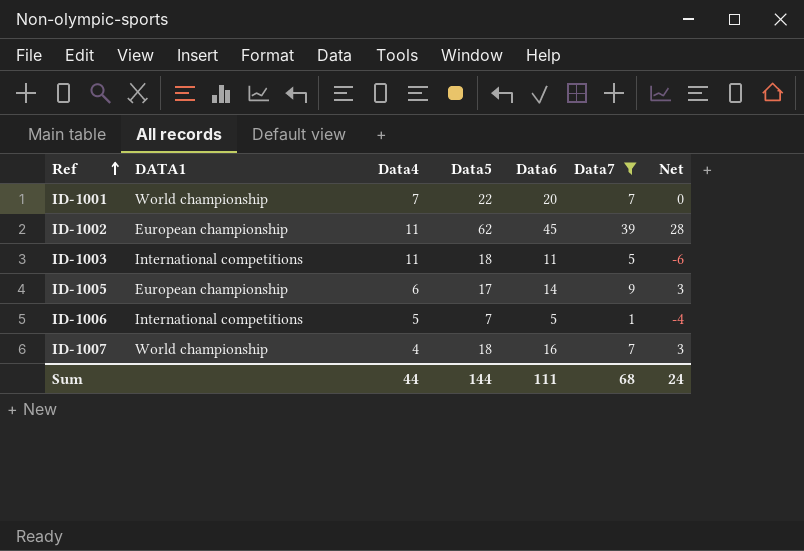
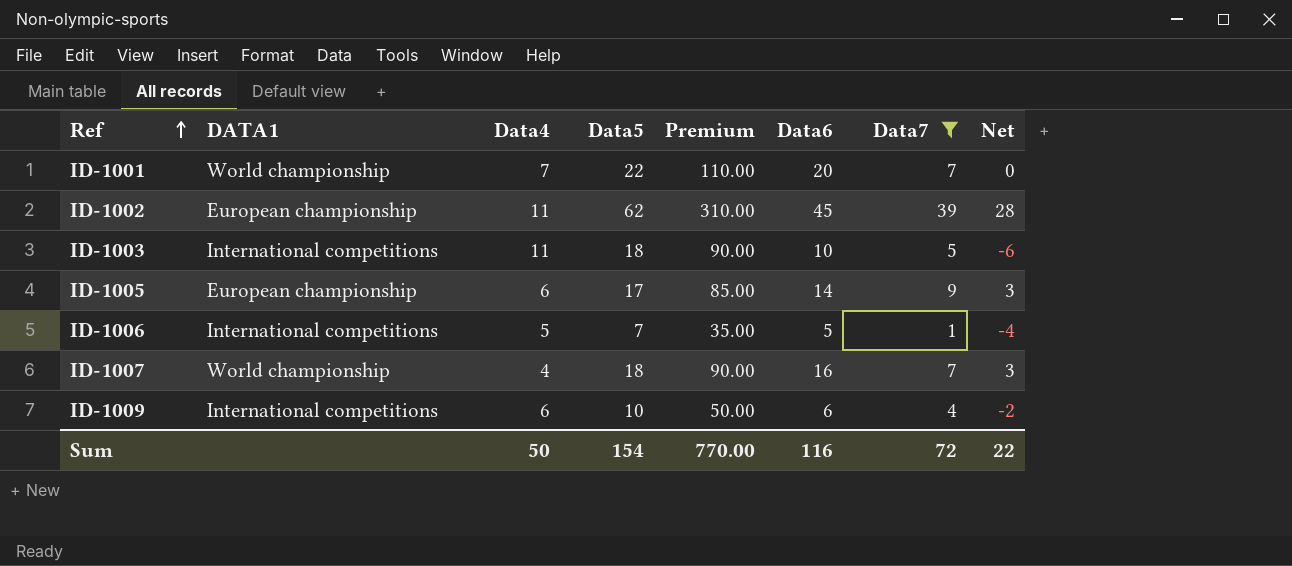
column Premium | formula: none -> [Data5] * 5
ID-1003 | Data6: 11 -> 10
row ID-1009: none -> International competitions | 6 | 10 | 50.00 | 6 | 4 | -2
Sum | Data4: 44 -> 50
Sum | Data5: 144 -> 154
Sum | Data6: 111 -> 116
Sum | Data7: 68 -> 72
Sum | Net: 24 -> 22

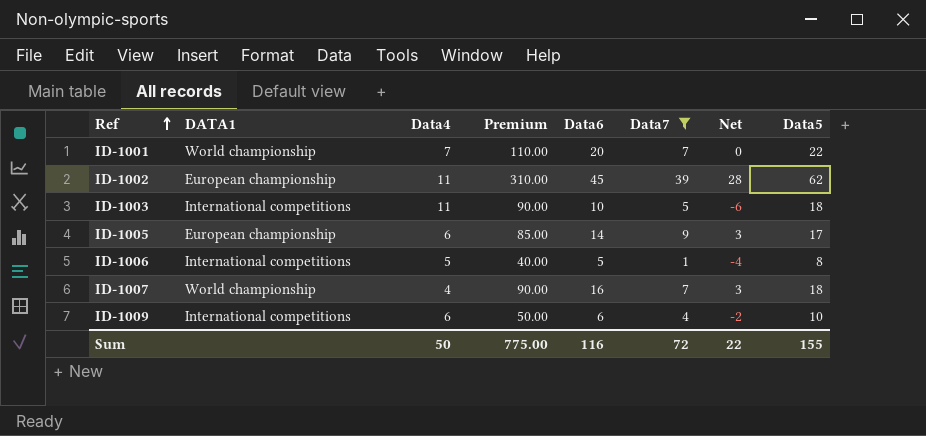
column Data5 | position: 4 -> 8
ID-1006 | Premium: 35.00 -> 40.00
ID-1006 | Data5: 7 -> 8
Sum | Premium: 770.00 -> 775.00
Sum | Data5: 154 -> 155

